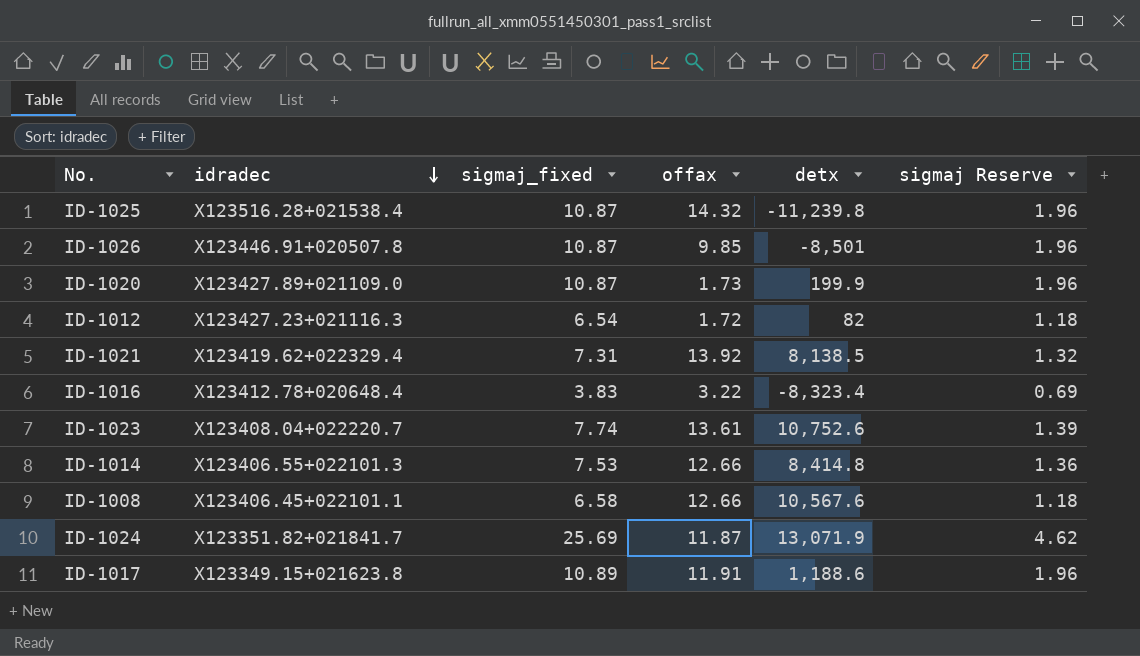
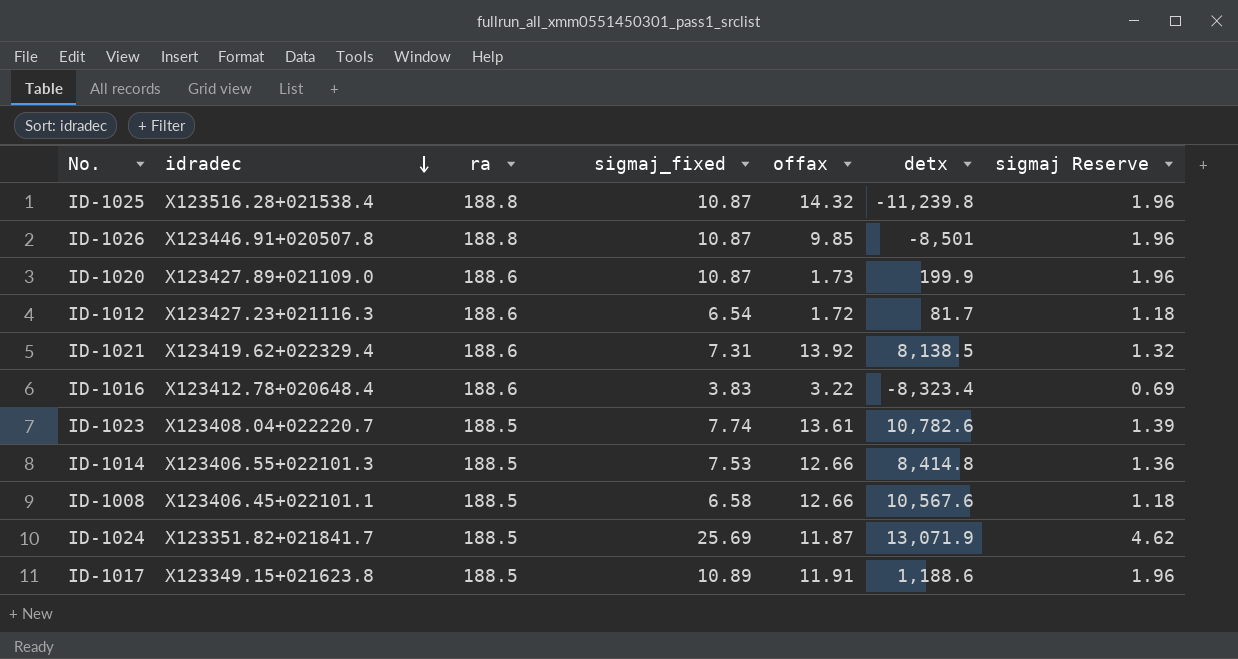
column ra | position: none -> 3
ID-1012 | detx: 82 -> 81.7
ID-1023 | detx: 10,752.6 -> 10,782.6

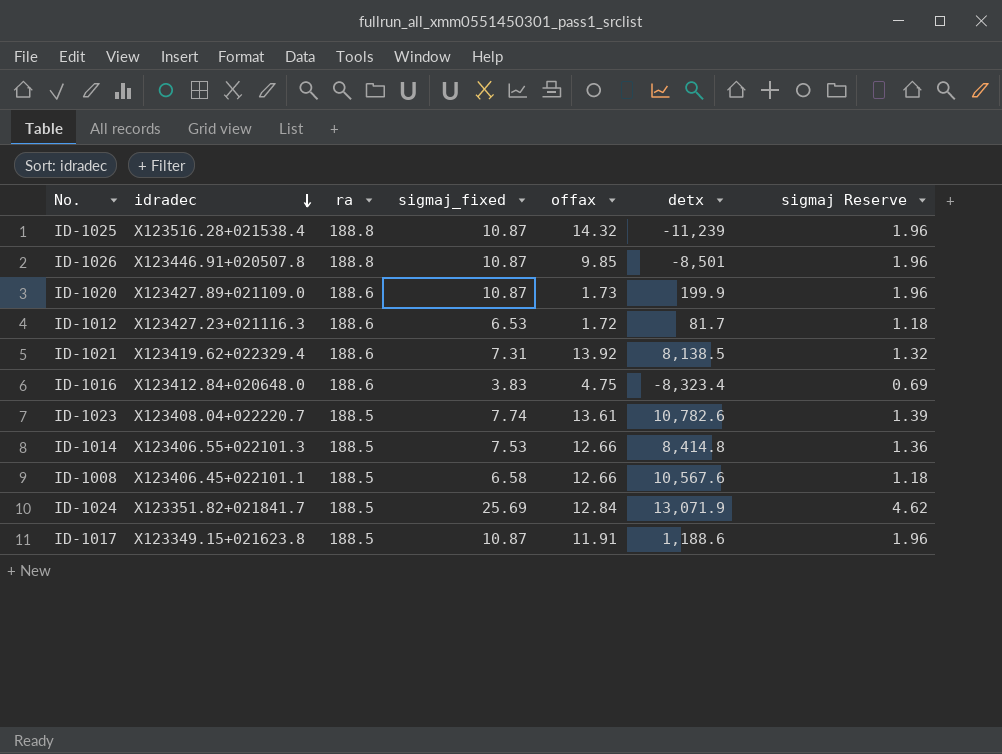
ID-1025 | detx: -11,239.8 -> -11,239
ID-1012 | sigmaj_fixed: 6.54 -> 6.53
ID-1016 | idradec: X123412.78+020648.4 -> X123412.84+020648.0
ID-1016 | offax: 3.22 -> 4.75
ID-1024 | offax: 11.87 -> 12.84
ID-1017 | sigmaj_fixed: 10.89 -> 10.87

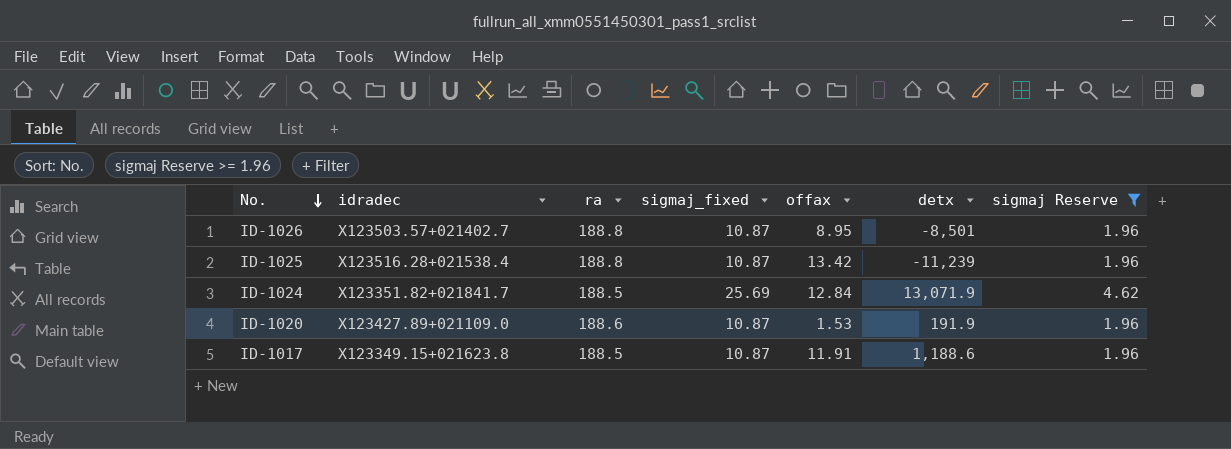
filter: none -> sigmaj Reserve >= 1.96
row order: idradec descending -> No. descending
ID-1026 | idradec: X123446.91+020507.8 -> X123503.57+021402.7
ID-1026 | offax: 9.85 -> 8.95
ID-1025 | offax: 14.32 -> 13.42
ID-1020 | offax: 1.73 -> 1.53
ID-1020 | detx: 199.9 -> 191.9

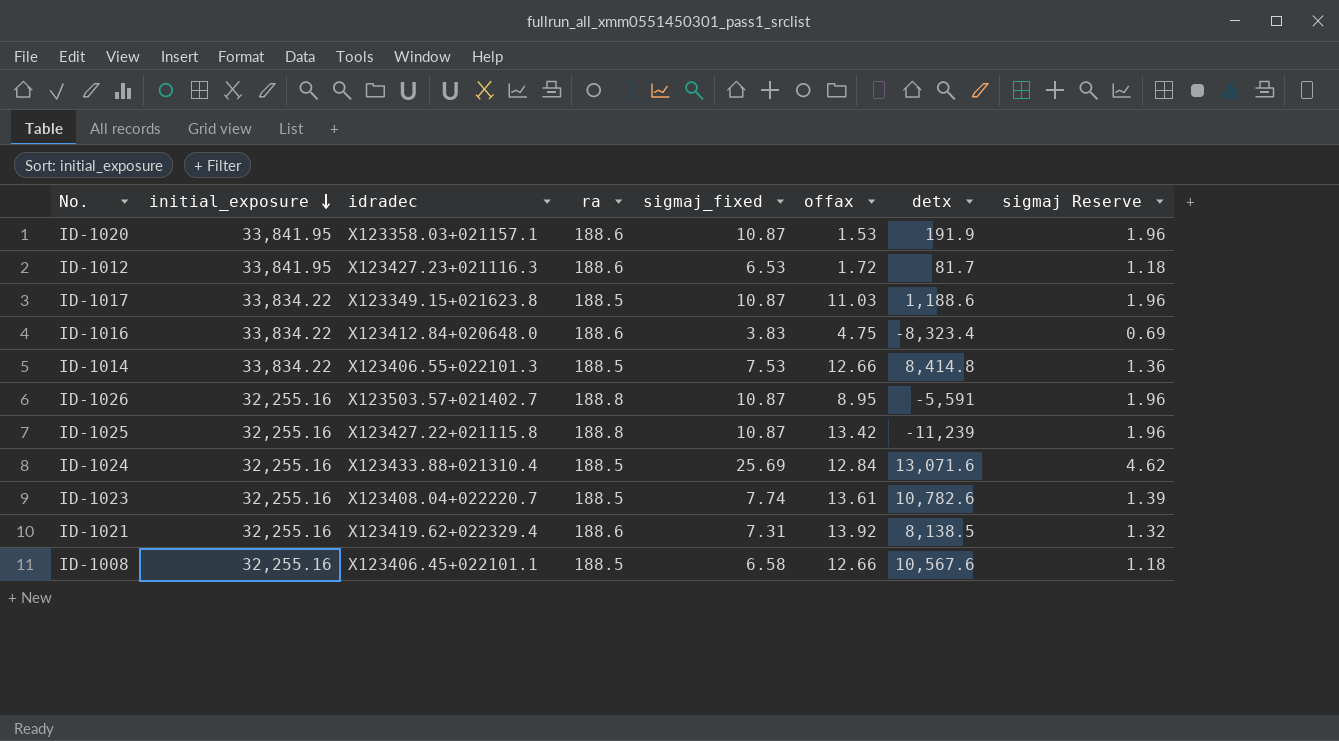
filter: sigmaj Reserve >= 1.96 -> none
row order: No. descending -> initial_exposure descending
column initial_exposure | position: none -> 2
ID-1020 | idradec: X123427.89+021109.0 -> X123358.03+021157.1
ID-1017 | offax: 11.91 -> 11.03
ID-1026 | detx: -8,501 -> -5,591
ID-1025 | idradec: X123516.28+021538.4 -> X123427.22+021115.8
ID-1024 | idradec: X123351.82+021841.7 -> X123433.88+021310.4
ID-1024 | detx: 13,071.9 -> 13,071.6

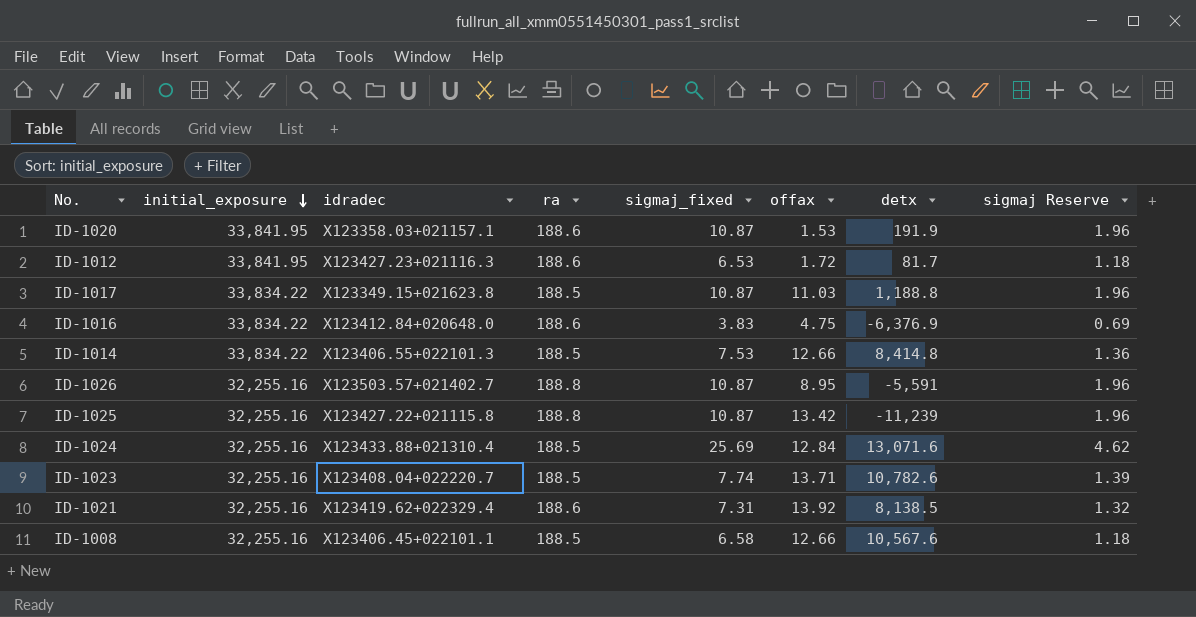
ID-1017 | detx: 1,188.6 -> 1,188.8
ID-1016 | detx: -8,323.4 -> -6,376.9
ID-1023 | offax: 13.61 -> 13.71

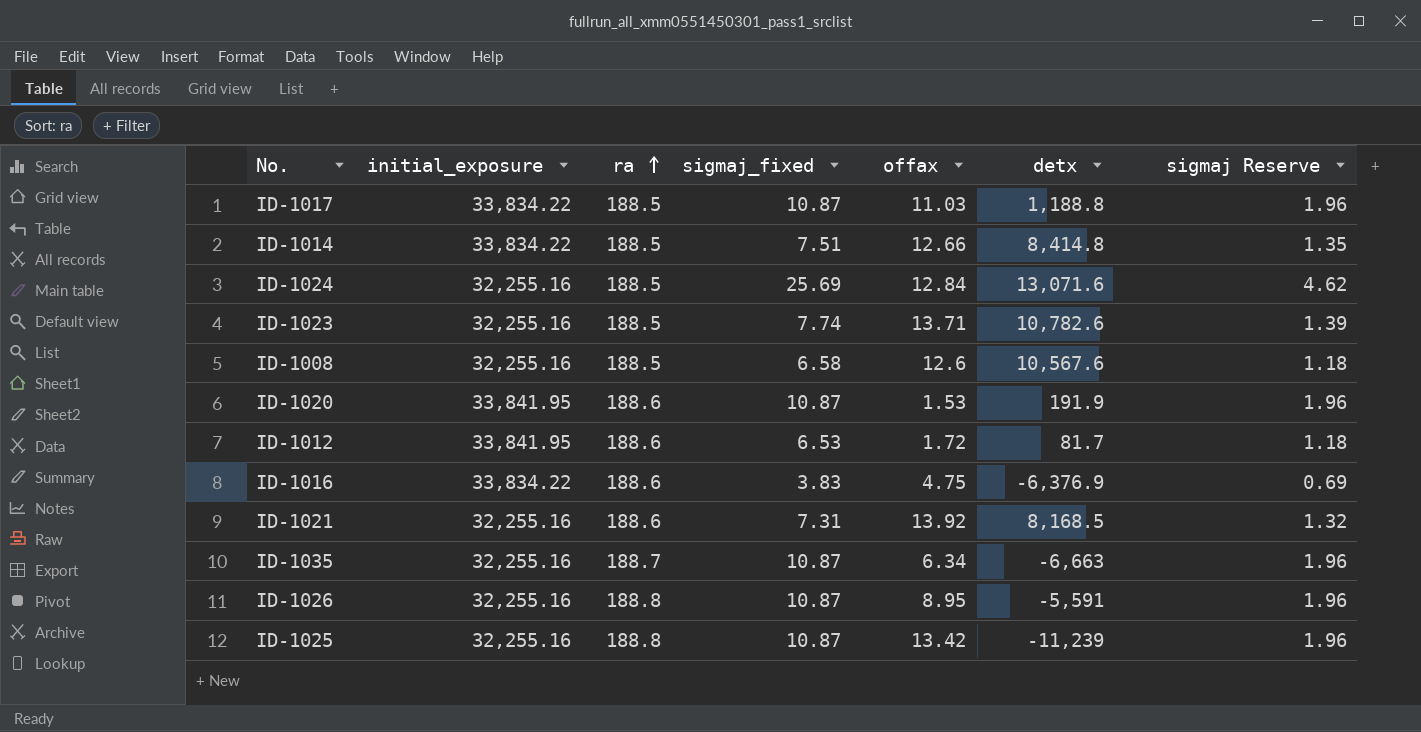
row order: initial_exposure descending -> ra ascending
column idradec | position: 3 -> none
ID-1014 | sigmaj_fixed: 7.53 -> 7.51
ID-1014 | sigmaj Reserve: 1.36 -> 1.35
ID-1008 | offax: 12.66 -> 12.6
ID-1021 | detx: 8,138.5 -> 8,168.5
row ID-1035: none -> 32,255.16 | 188.7 | 10.87 | 6.34 | -6,663 | 1.96

